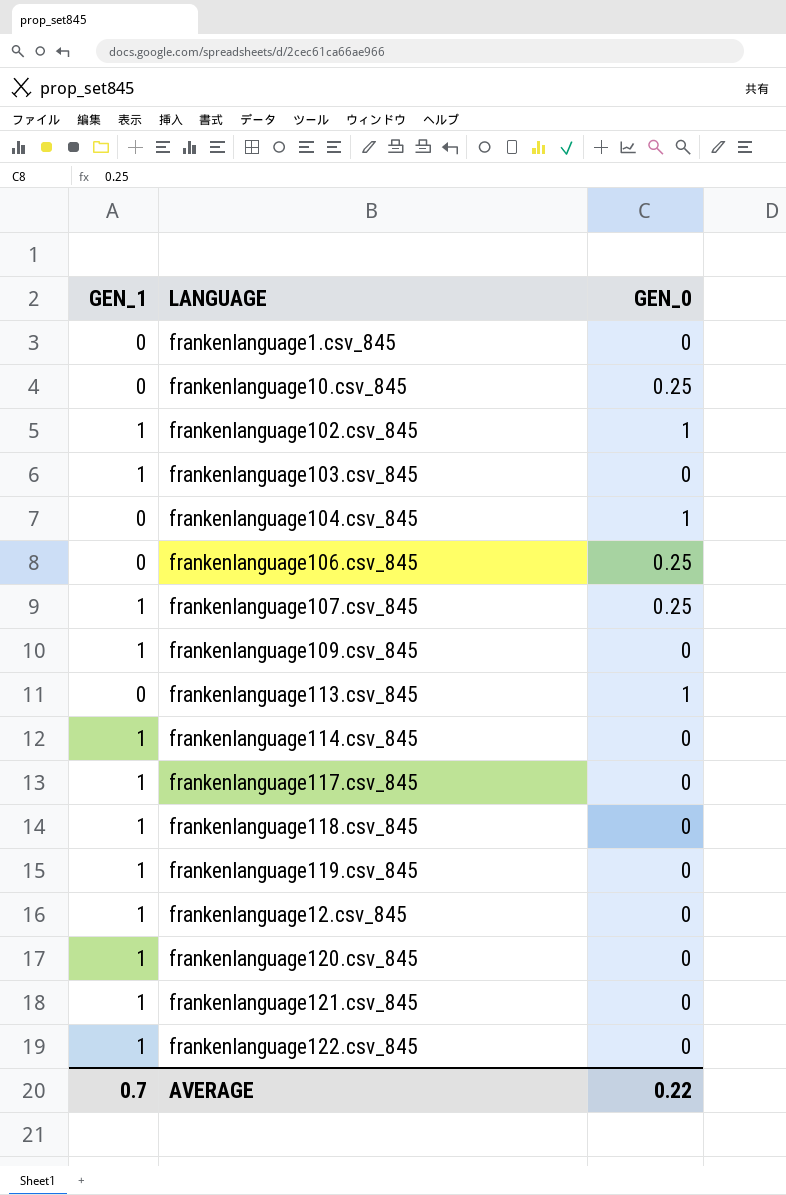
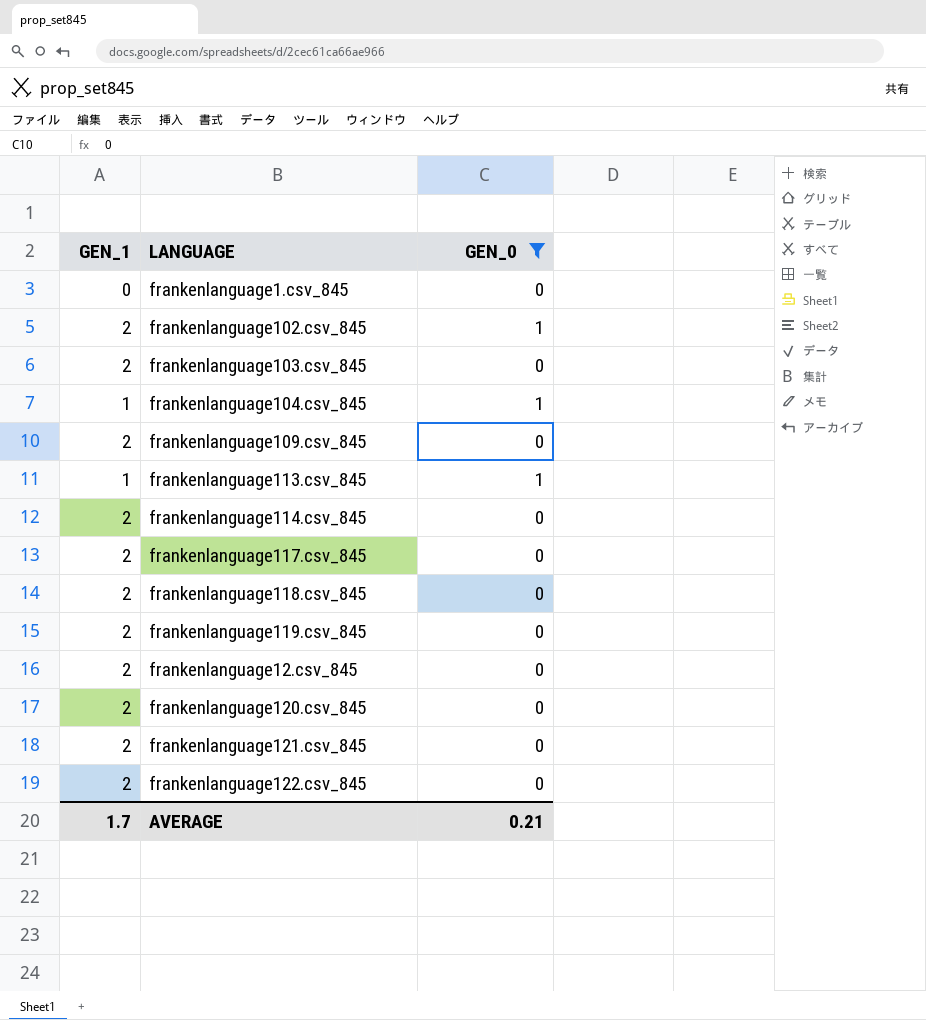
filter: none -> GEN_0 != 0.25
frankenlanguage102.csv_845 | GEN_1: 1 -> 2
frankenlanguage103.csv_845 | GEN_1: 1 -> 2
frankenlanguage104.csv_845 | GEN_1: 0 -> 1
frankenlanguage109.csv_845 | GEN_1: 1 -> 2
frankenlanguage113.csv_845 | GEN_1: 0 -> 1
frankenlanguage114.csv_845 | GEN_1: 1 -> 2
frankenlanguage117.csv_845 | GEN_1: 1 -> 2
frankenlanguage118.csv_845 | GEN_1: 1 -> 2
frankenlanguage119.csv_845 | GEN_1: 1 -> 2
frankenlanguage12.csv_845 | GEN_1: 1 -> 2
frankenlanguage120.csv_845 | GEN_1: 1 -> 2
frankenlanguage121.csv_845 | GEN_1: 1 -> 2
frankenlanguage122.csv_845 | GEN_1: 1 -> 2
AVERAGE | GEN_1: 0.7 -> 1.7
AVERAGE | GEN_0: 0.22 -> 0.21

